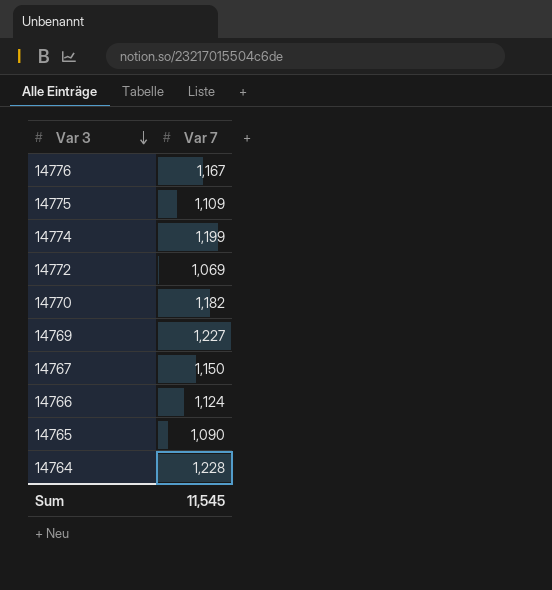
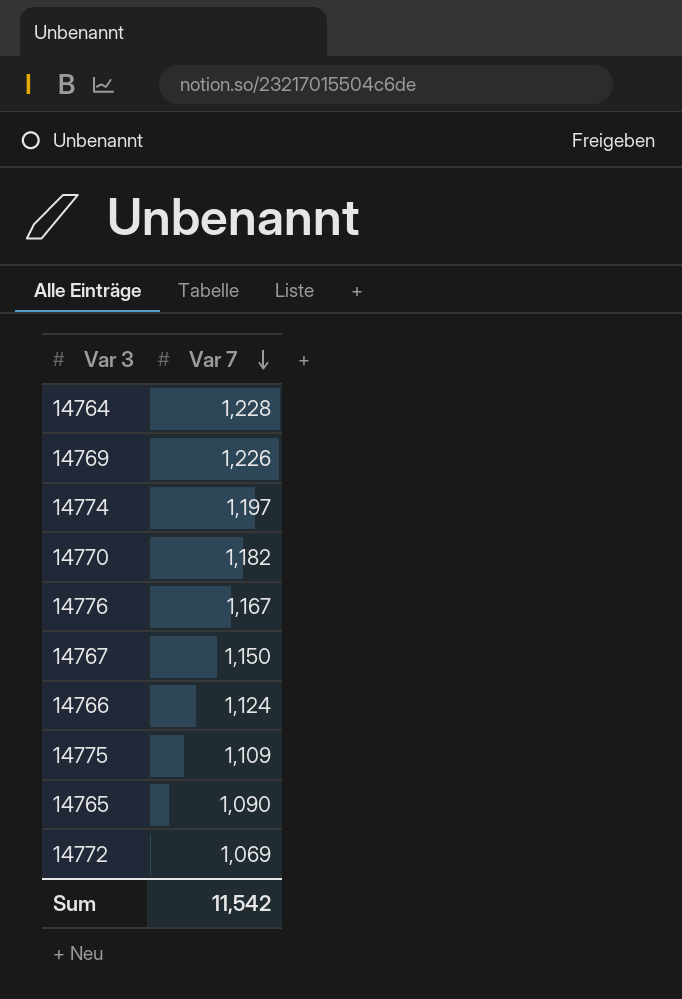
row order: Var 3 descending -> Var 7 descending
14769 | Var 7: 1,227 -> 1,226
14774 | Var 7: 1,199 -> 1,197
Sum | Var 7: 11,545 -> 11,542

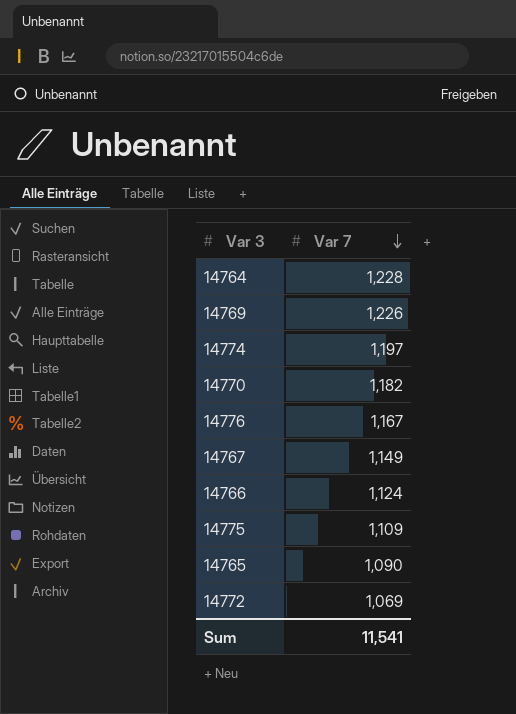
14767 | Var 7: 1,150 -> 1,149
Sum | Var 7: 11,542 -> 11,541

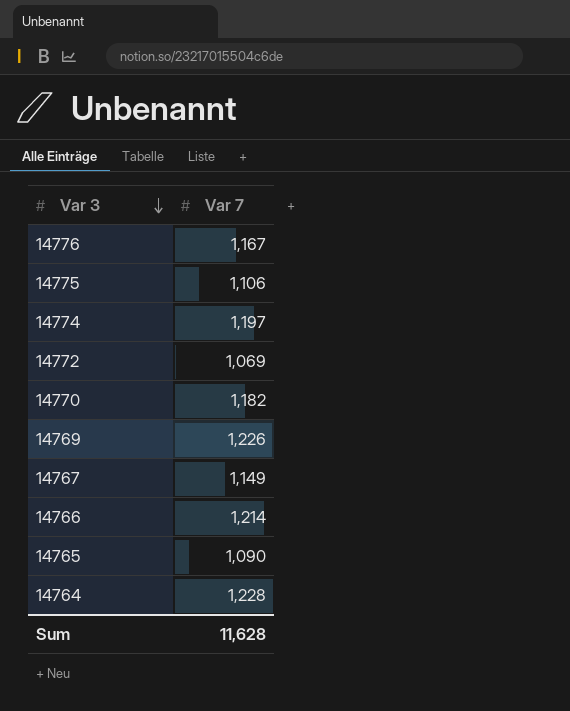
row order: Var 7 descending -> Var 3 descending
14775 | Var 7: 1,109 -> 1,106
14766 | Var 7: 1,124 -> 1,214
Sum | Var 7: 11,541 -> 11,628

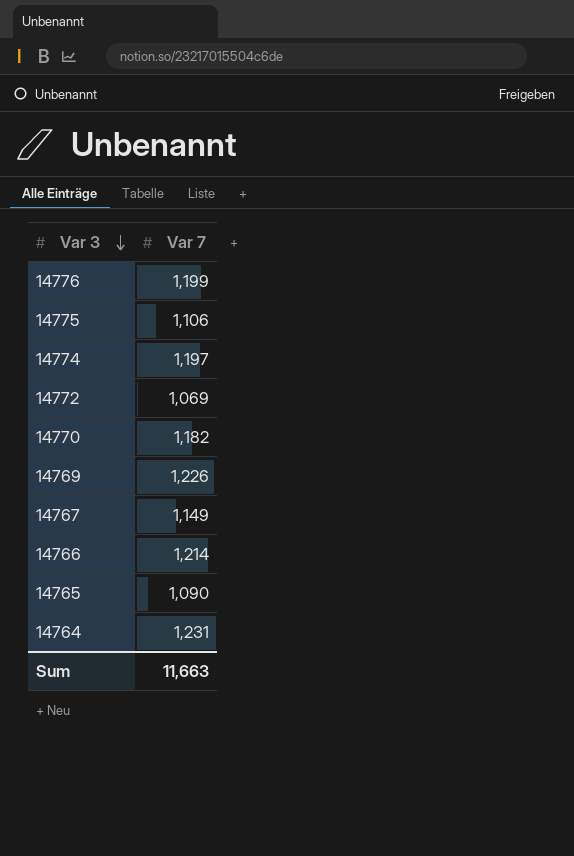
14776 | Var 7: 1,167 -> 1,199
14764 | Var 7: 1,228 -> 1,231
Sum | Var 7: 11,628 -> 11,663

